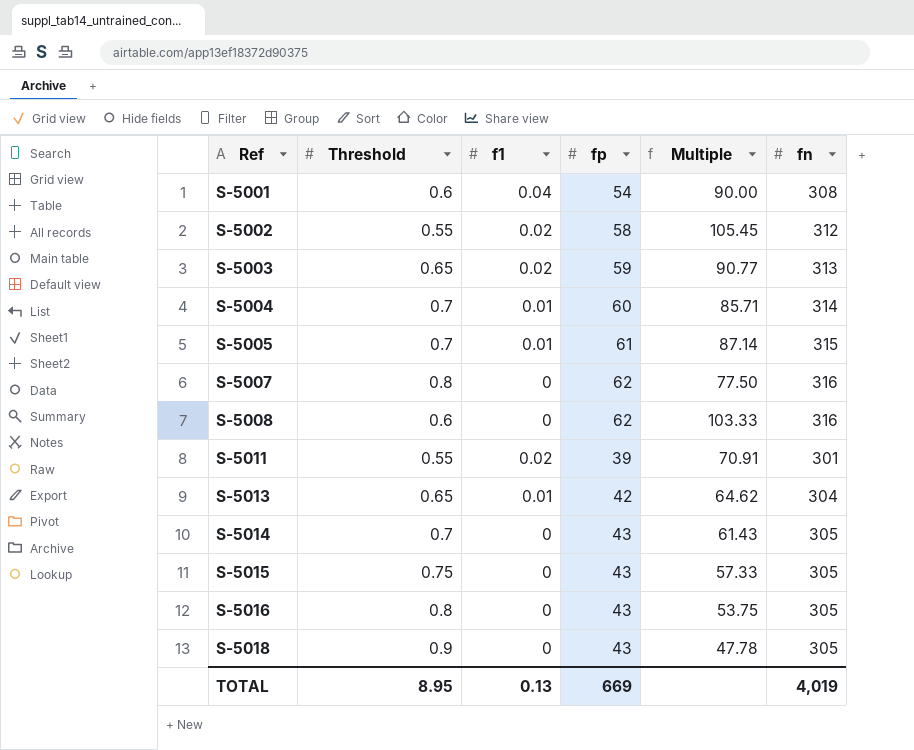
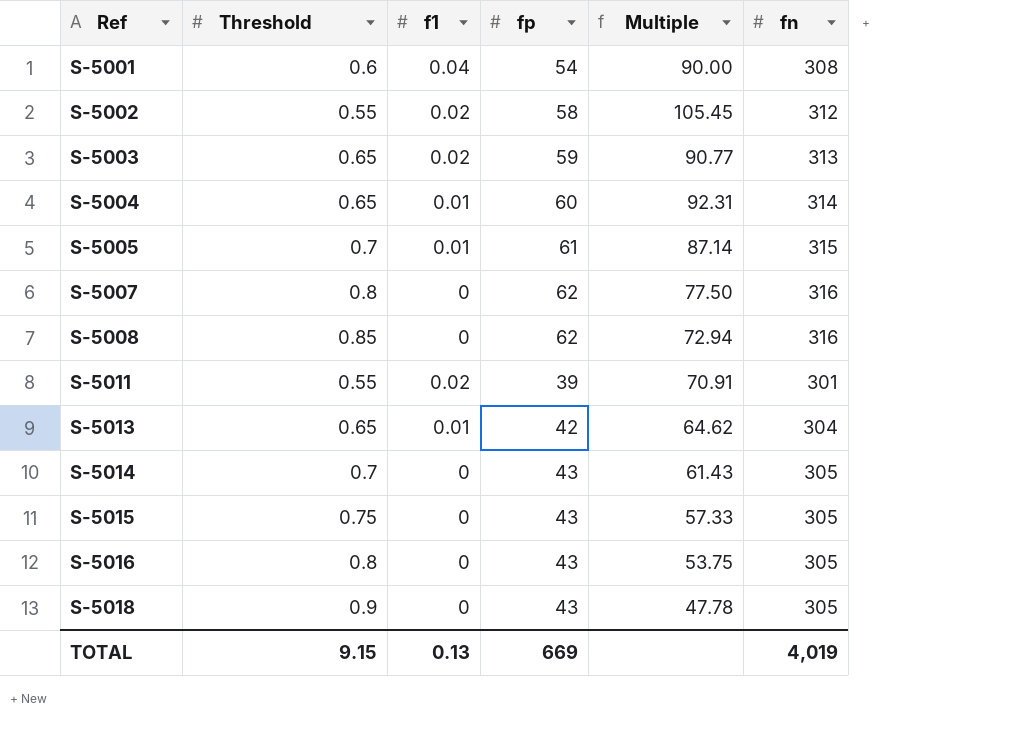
S-5004 | Threshold: 0.7 -> 0.65
S-5004 | Multiple: 85.71 -> 92.31
S-5008 | Threshold: 0.6 -> 0.85
S-5008 | Multiple: 103.33 -> 72.94
TOTAL | Threshold: 8.95 -> 9.15

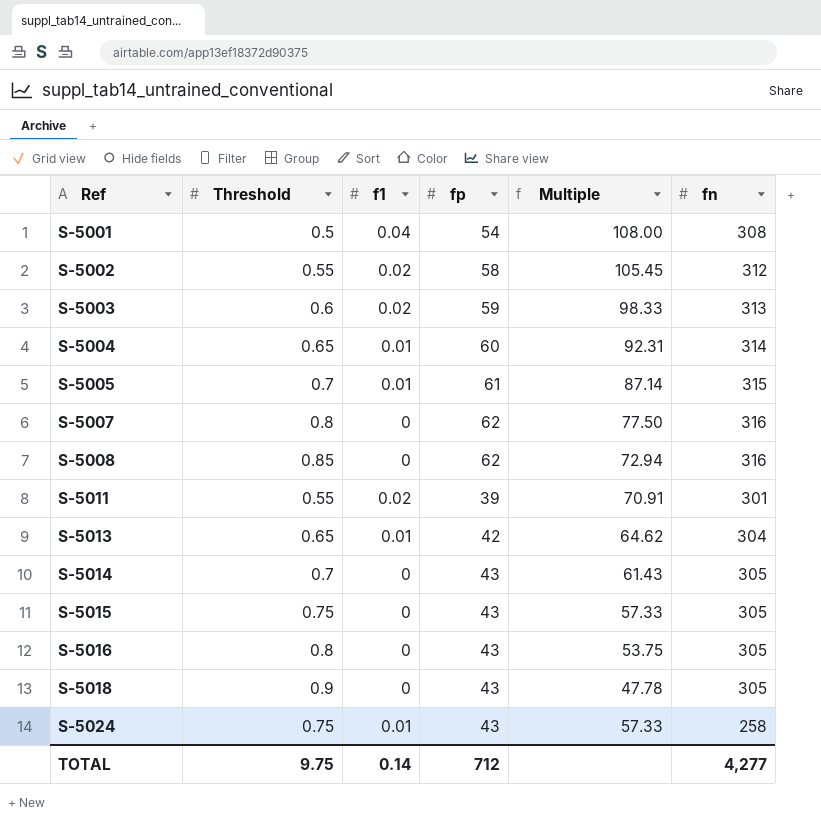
S-5001 | Threshold: 0.6 -> 0.5
S-5001 | Multiple: 90.00 -> 108.00
S-5003 | Threshold: 0.65 -> 0.6
S-5003 | Multiple: 90.77 -> 98.33
row S-5024: none -> 0.75 | 0.01 | 43 | 57.33 | 258
TOTAL | Threshold: 9.15 -> 9.75
TOTAL | f1: 0.13 -> 0.14
TOTAL | fp: 669 -> 712
TOTAL | fn: 4,019 -> 4,277

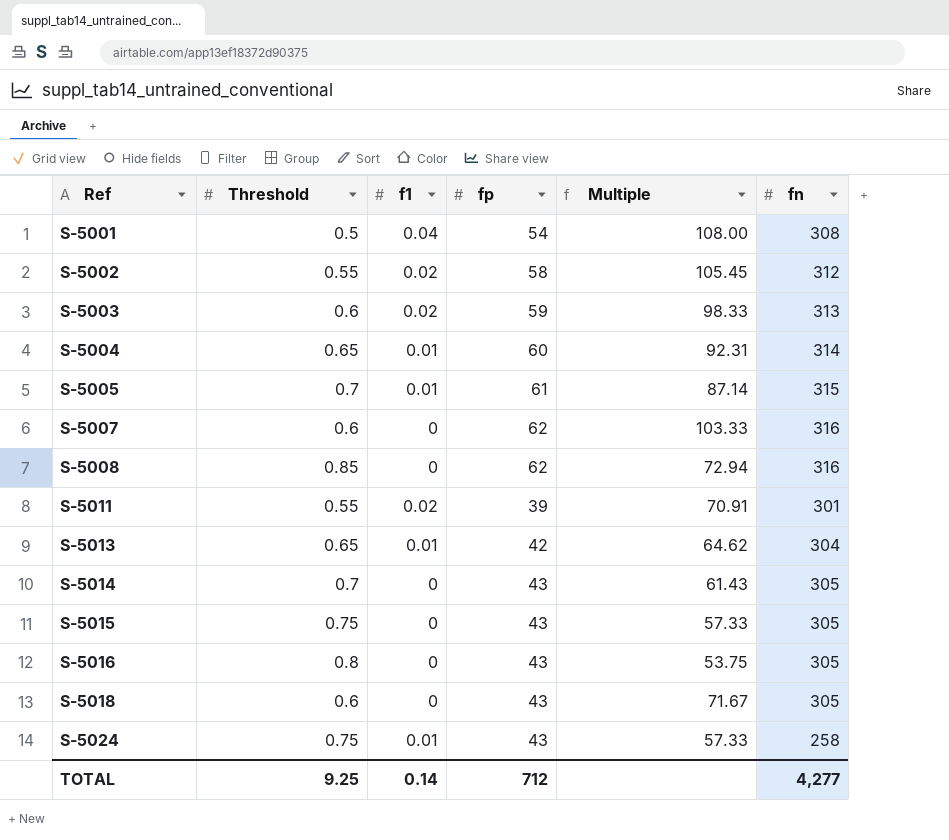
S-5007 | Threshold: 0.8 -> 0.6
S-5007 | Multiple: 77.50 -> 103.33
S-5018 | Threshold: 0.9 -> 0.6
S-5018 | Multiple: 47.78 -> 71.67
TOTAL | Threshold: 9.75 -> 9.25

